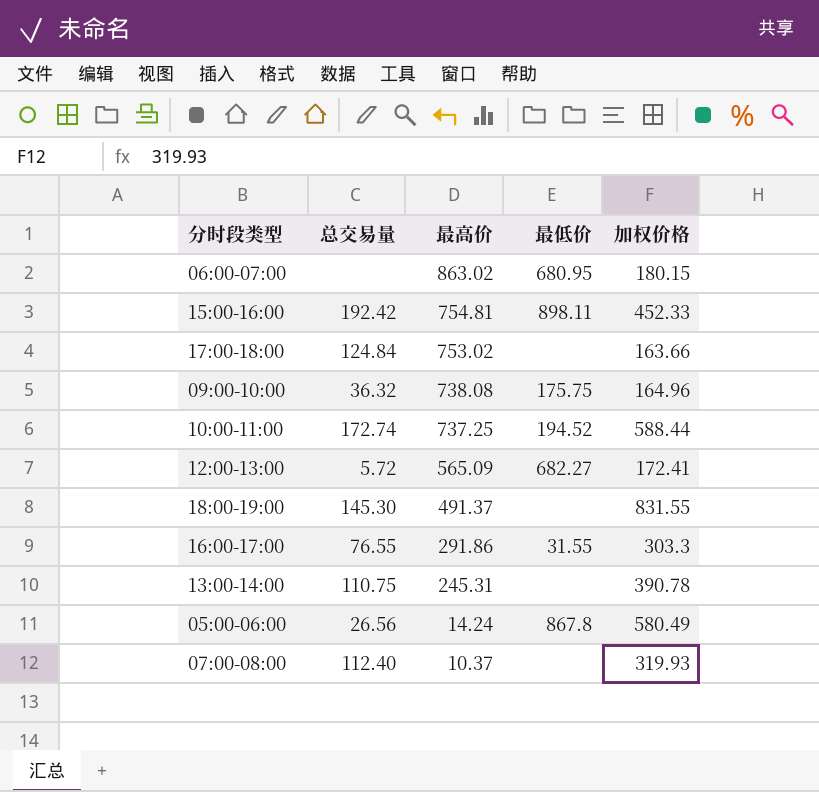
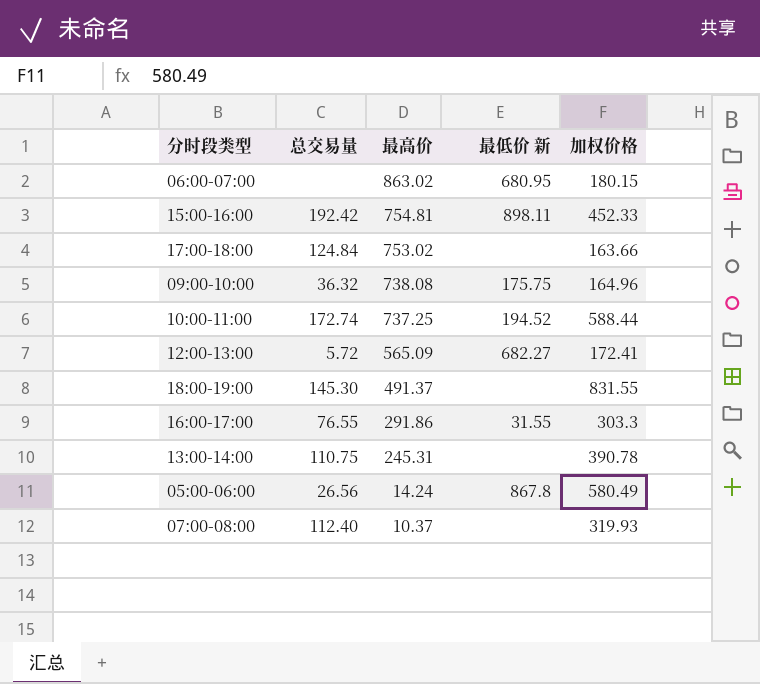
column name: 最低价 -> 最低价 新

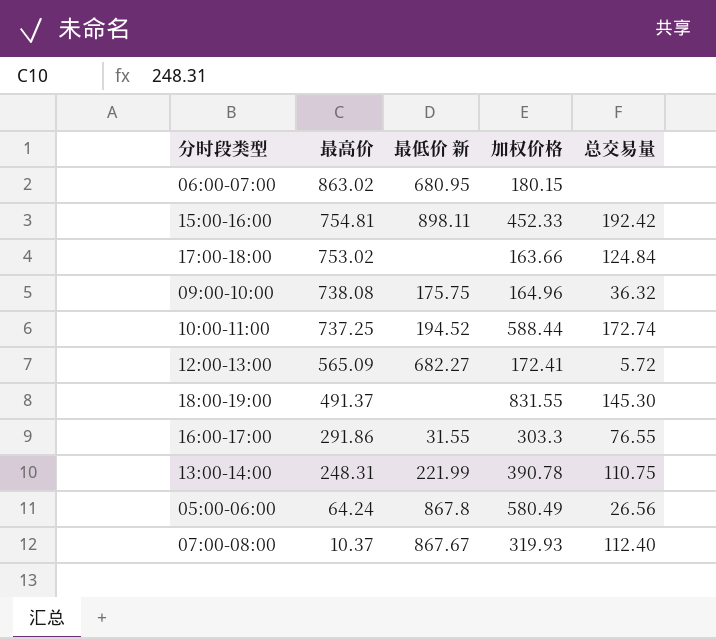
column 总交易量 | position: 2 -> 5
13:00-14:00 | 最高价: 245.31 -> 248.31
13:00-14:00 | 最低价 新: none -> 221.99
05:00-06:00 | 最高价: 14.24 -> 64.24
07:00-08:00 | 最低价 新: none -> 867.67

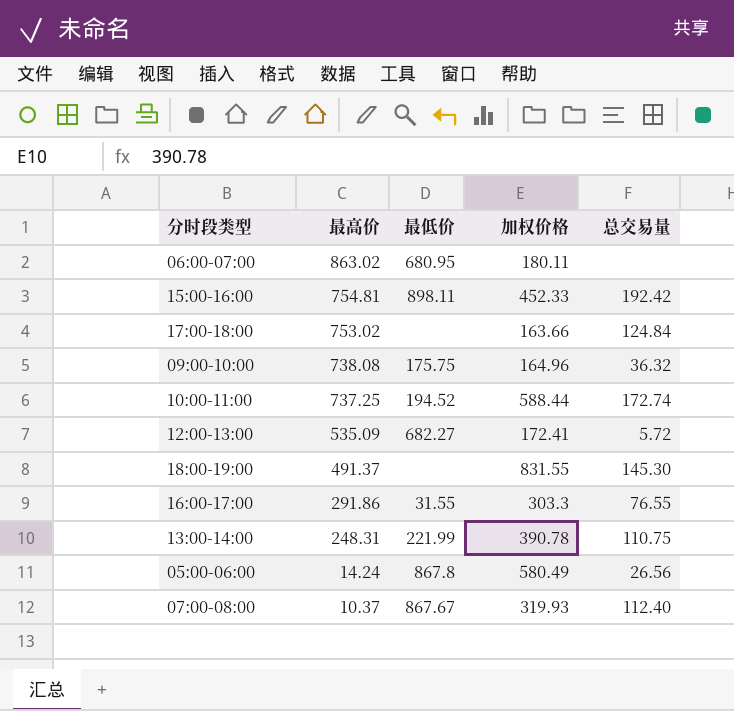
column name: 最低价 新 -> 最低价
06:00-07:00 | 加权价格: 180.15 -> 180.11
12:00-13:00 | 最高价: 565.09 -> 535.09
05:00-06:00 | 最高价: 64.24 -> 14.24

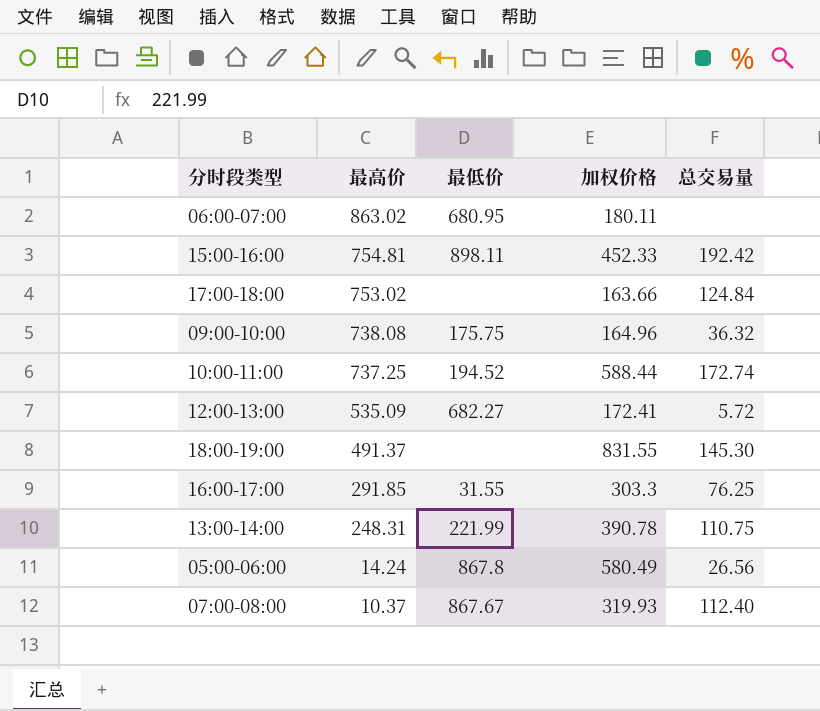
16:00-17:00 | 最高价: 291.86 -> 291.85
16:00-17:00 | 总交易量: 76.55 -> 76.25

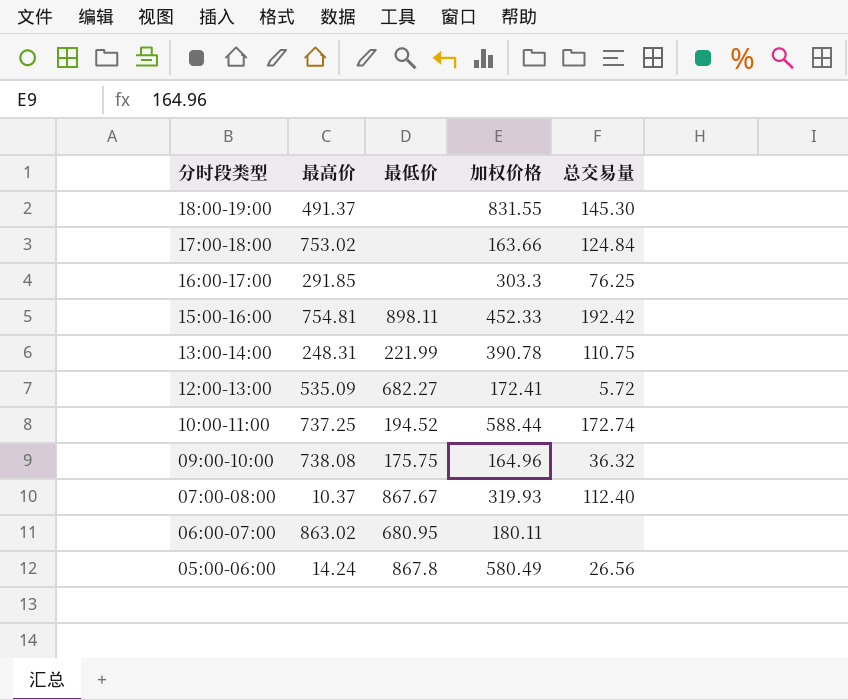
row order: 最高价 descending -> 分时段类型 descending
16:00-17:00 | 最低价: 31.55 -> none

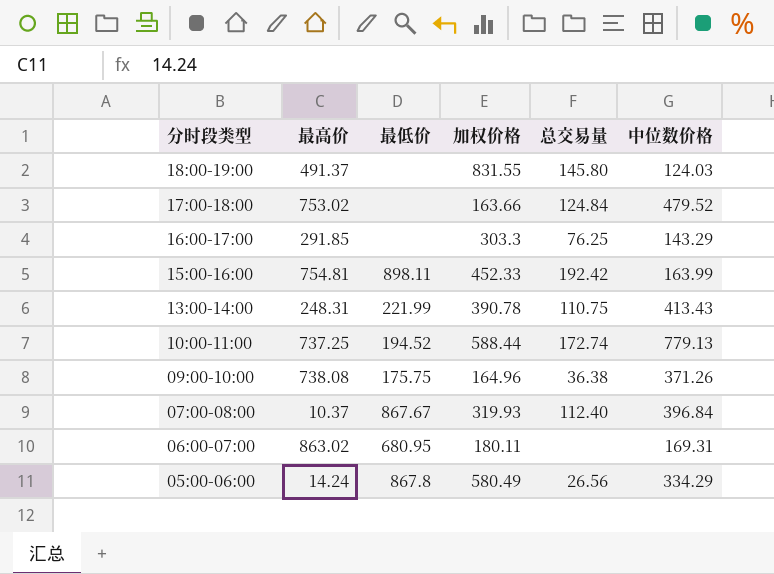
column 中位数价格 | position: none -> 6
row 12:00-13:00: 535.09 | 682.27 | 172.41 | 5.72 -> none
18:00-19:00 | 总交易量: 145.30 -> 145.80
09:00-10:00 | 总交易量: 36.32 -> 36.38

